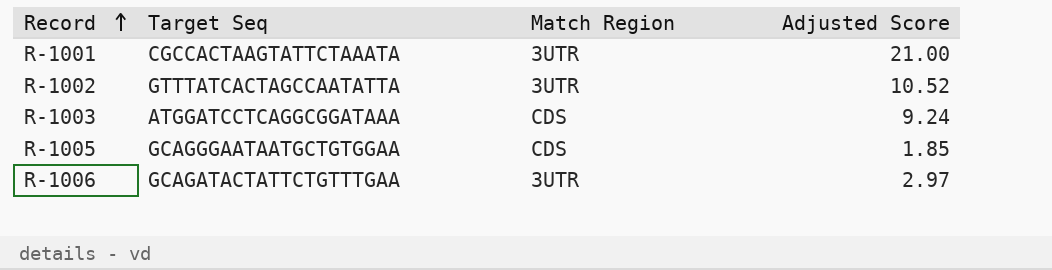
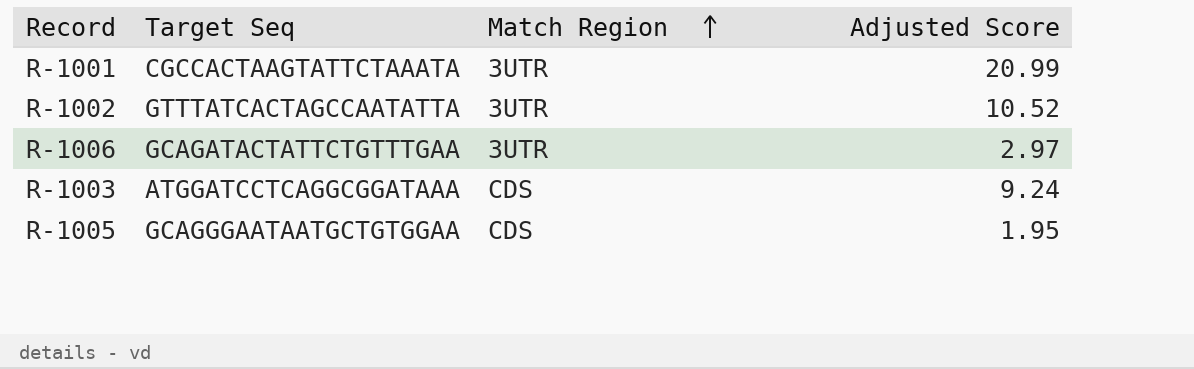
row order: Record ascending -> Match Region ascending
R-1001 | Adjusted Score: 21.00 -> 20.99
R-1005 | Adjusted Score: 1.85 -> 1.95

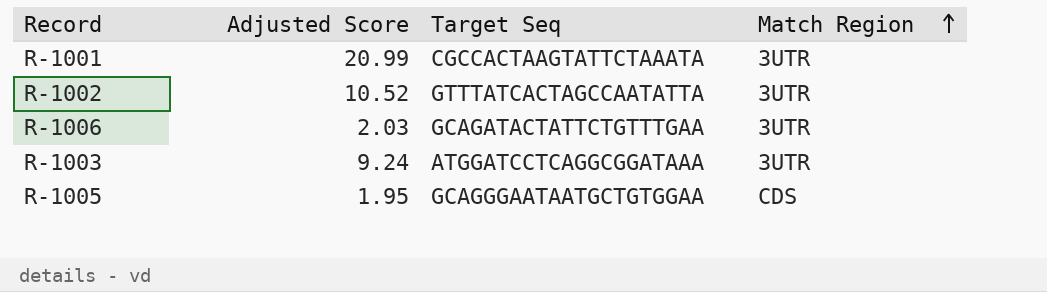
column Adjusted Score | position: 4 -> 2
R-1006 | Adjusted Score: 2.97 -> 2.03
R-1003 | Match Region: CDS -> 3UTR

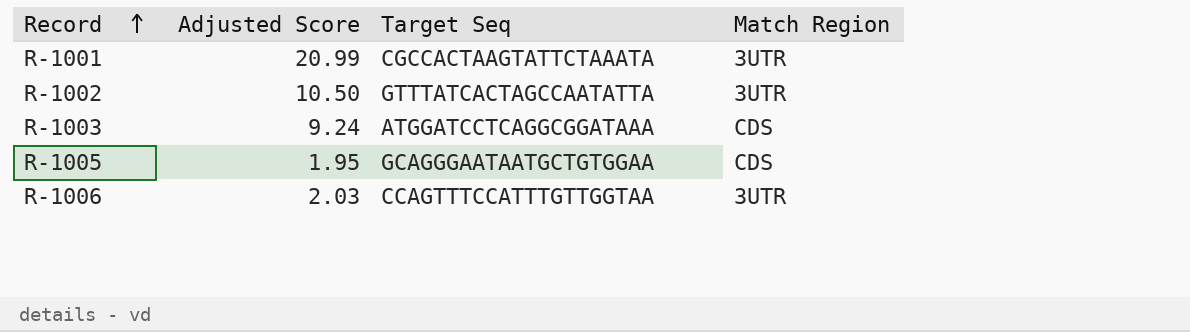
row order: Match Region ascending -> Record ascending
R-1002 | Adjusted Score: 10.52 -> 10.50
R-1003 | Match Region: 3UTR -> CDS
R-1006 | Target Seq: GCAGATACTATTCTGTTTGAA -> CCAGTTTCCATTTGTTGGTAA

